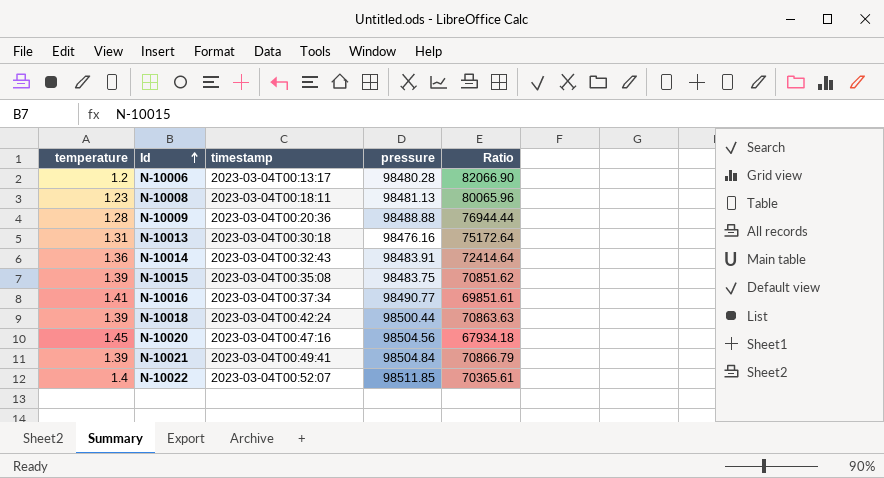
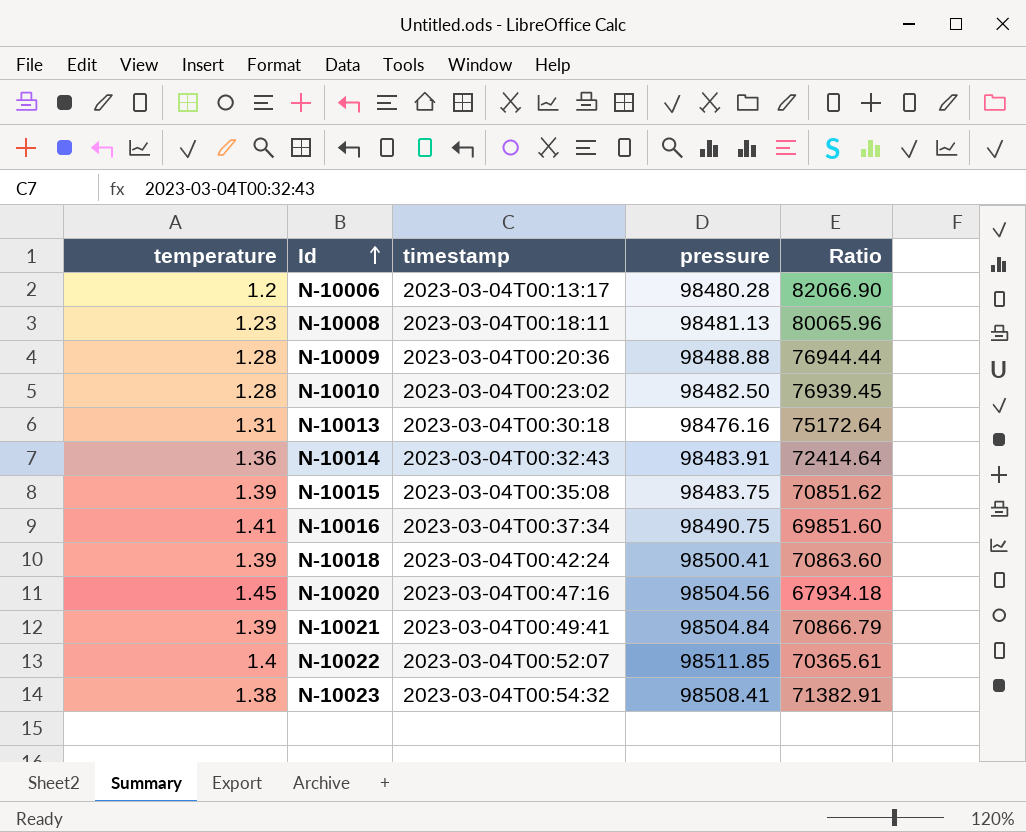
row N-10010: none -> 1.28 | 2023-03-04T00:23:02 | 98482.50 | 76939.45
N-10016 | pressure: 98490.77 -> 98490.75
N-10016 | Ratio: 69851.61 -> 69851.60
N-10018 | pressure: 98500.44 -> 98500.41
N-10018 | Ratio: 70863.63 -> 70863.60
row N-10023: none -> 1.38 | 2023-03-04T00:54:32 | 98508.41 | 71382.91

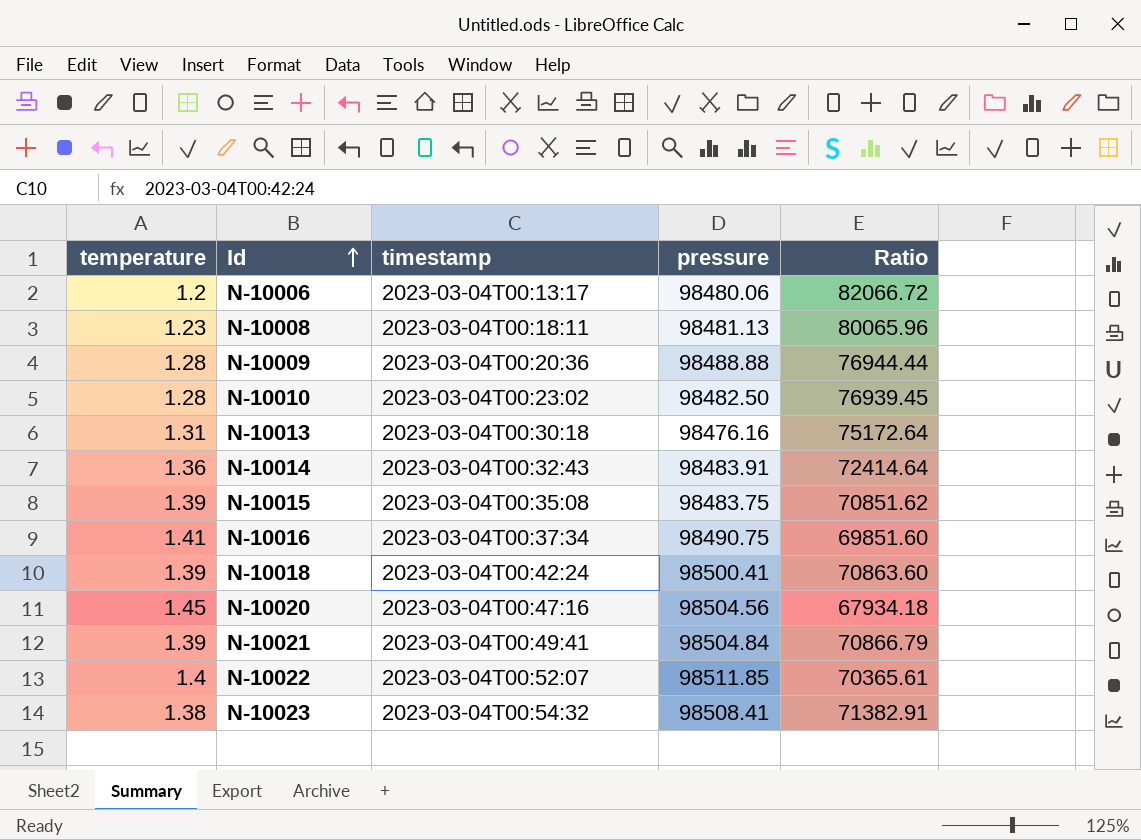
N-10006 | pressure: 98480.28 -> 98480.06
N-10006 | Ratio: 82066.90 -> 82066.72

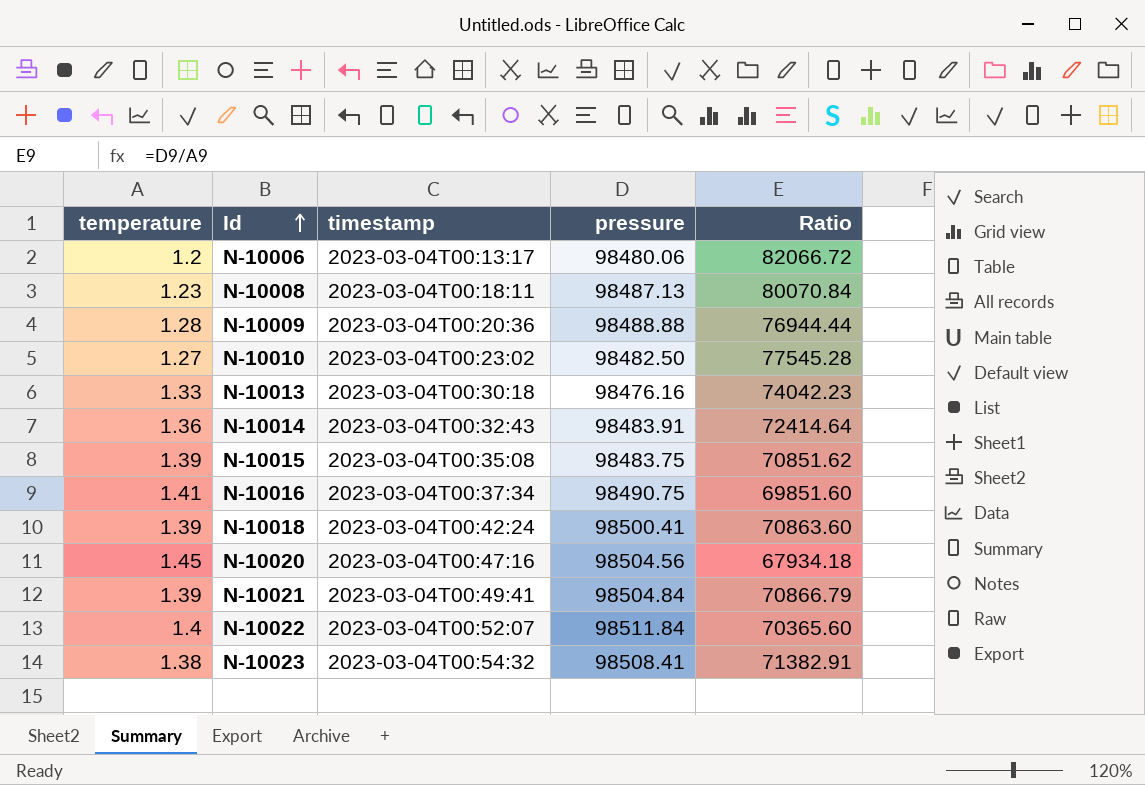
N-10008 | pressure: 98481.13 -> 98487.13
N-10008 | Ratio: 80065.96 -> 80070.84
N-10010 | temperature: 1.28 -> 1.27
N-10010 | Ratio: 76939.45 -> 77545.28
N-10013 | temperature: 1.31 -> 1.33
N-10013 | Ratio: 75172.64 -> 74042.23
N-10022 | pressure: 98511.85 -> 98511.84
N-10022 | Ratio: 70365.61 -> 70365.60

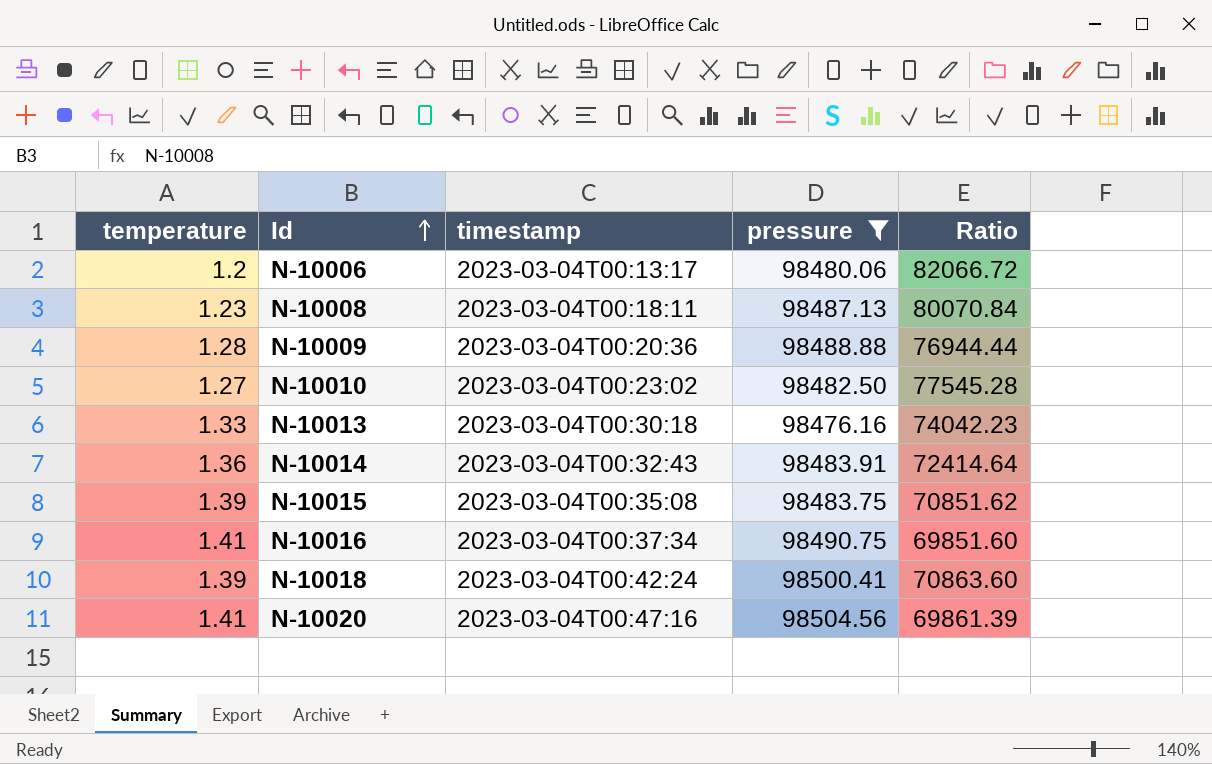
filter: none -> pressure <= 98504.56
N-10020 | temperature: 1.45 -> 1.41
N-10020 | Ratio: 67934.18 -> 69861.39

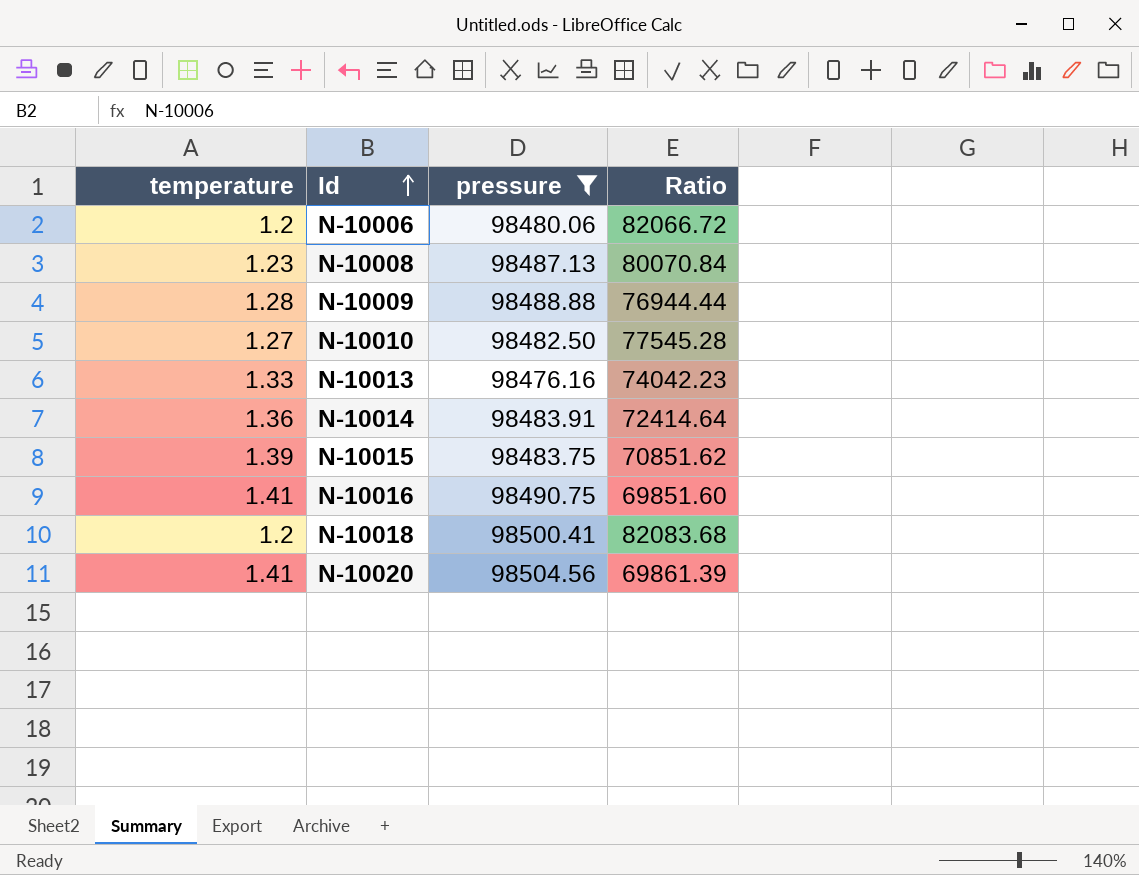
column timestamp | position: 3 -> none
N-10018 | temperature: 1.39 -> 1.2
N-10018 | Ratio: 70863.60 -> 82083.68

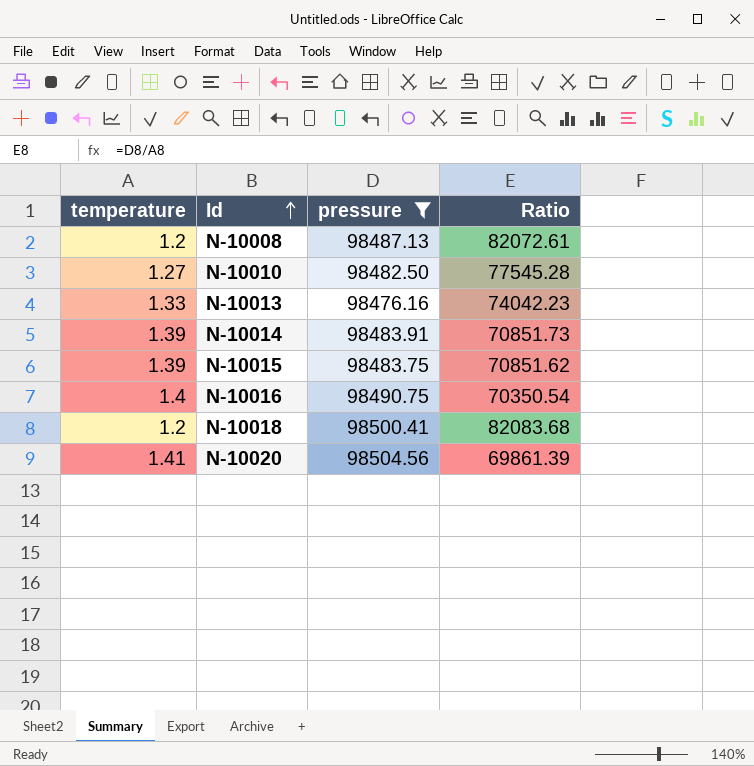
row N-10006: 1.2 | 98480.06 | 82066.72 -> none
row N-10009: 1.28 | 98488.88 | 76944.44 -> none
N-10008 | temperature: 1.23 -> 1.2
N-10008 | Ratio: 80070.84 -> 82072.61
N-10014 | temperature: 1.36 -> 1.39
N-10014 | Ratio: 72414.64 -> 70851.73
N-10016 | temperature: 1.41 -> 1.4
N-10016 | Ratio: 69851.60 -> 70350.54

